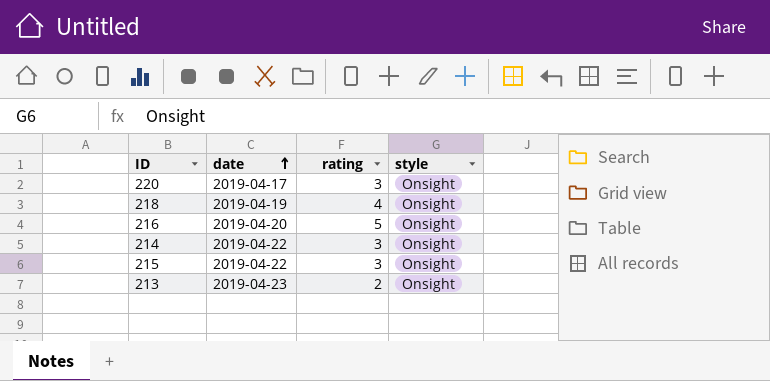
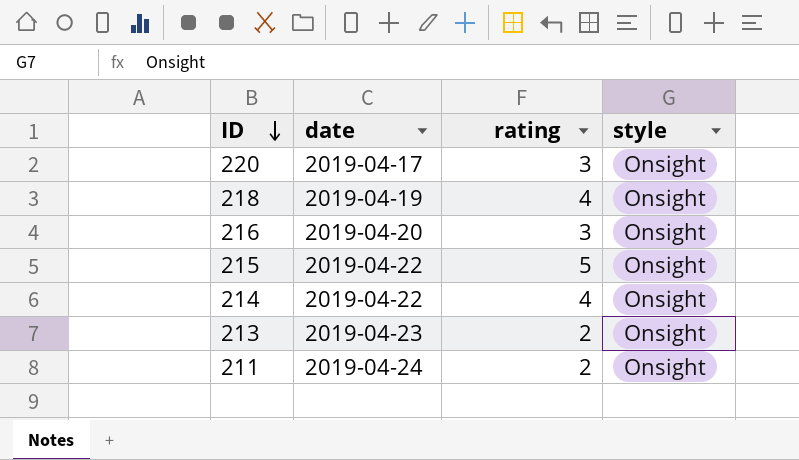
row order: date ascending -> ID descending
216 | rating: 5 -> 3
215 | rating: 3 -> 5
214 | rating: 3 -> 4
row 211: none -> 2019-04-24 | 2 | Onsight

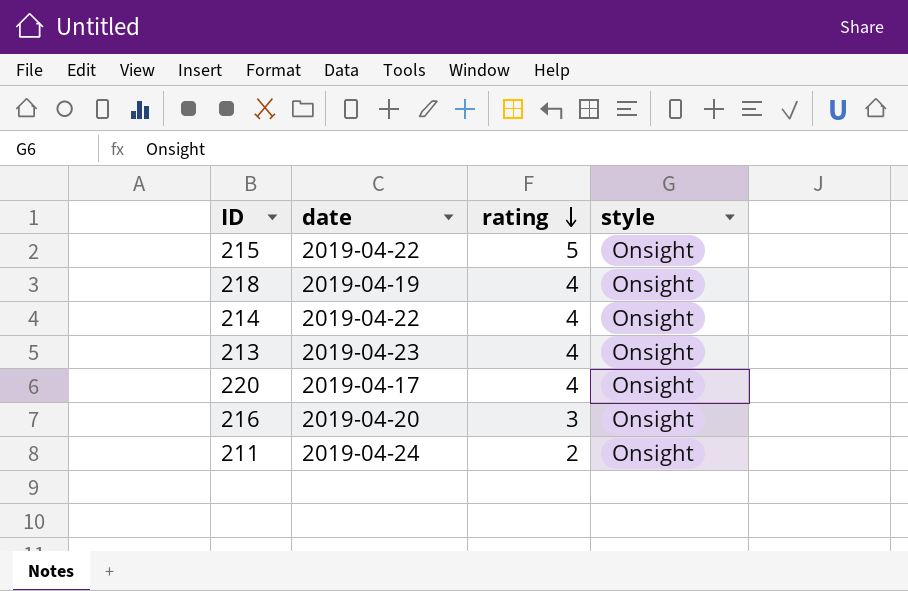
row order: ID descending -> rating descending
213 | rating: 2 -> 4
220 | rating: 3 -> 4

